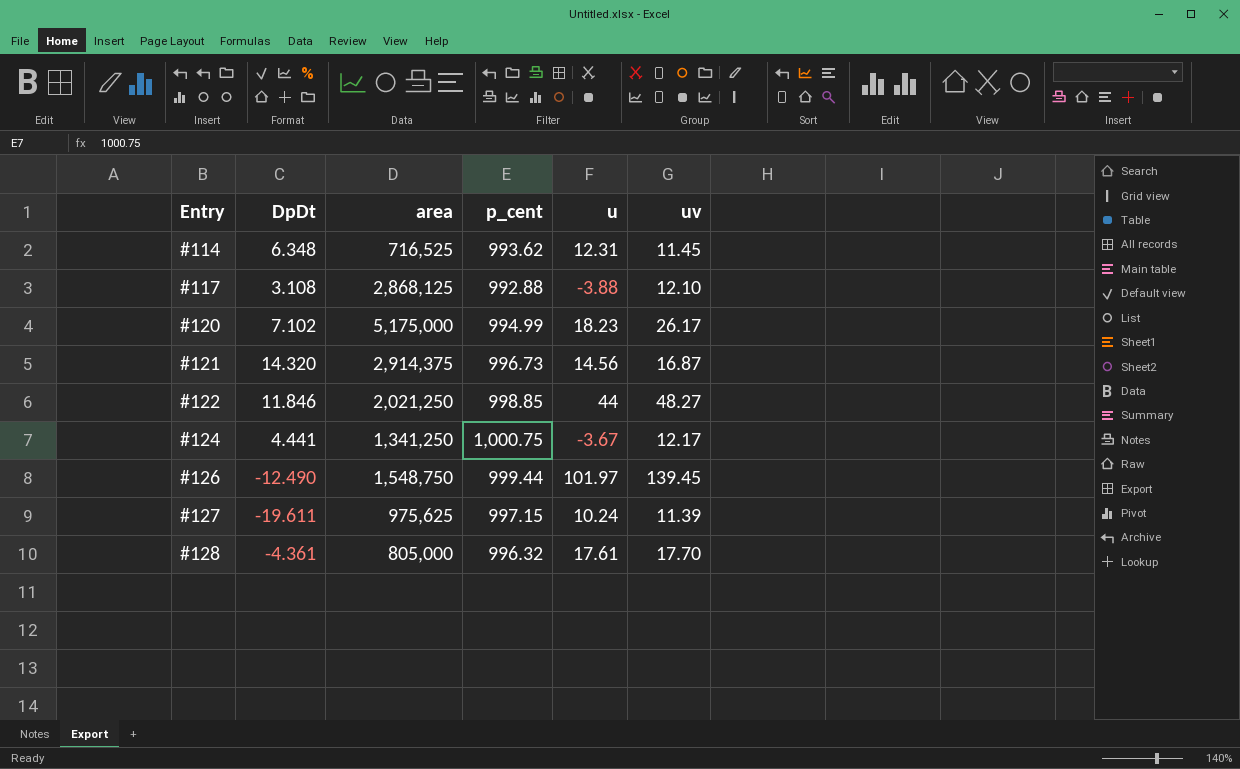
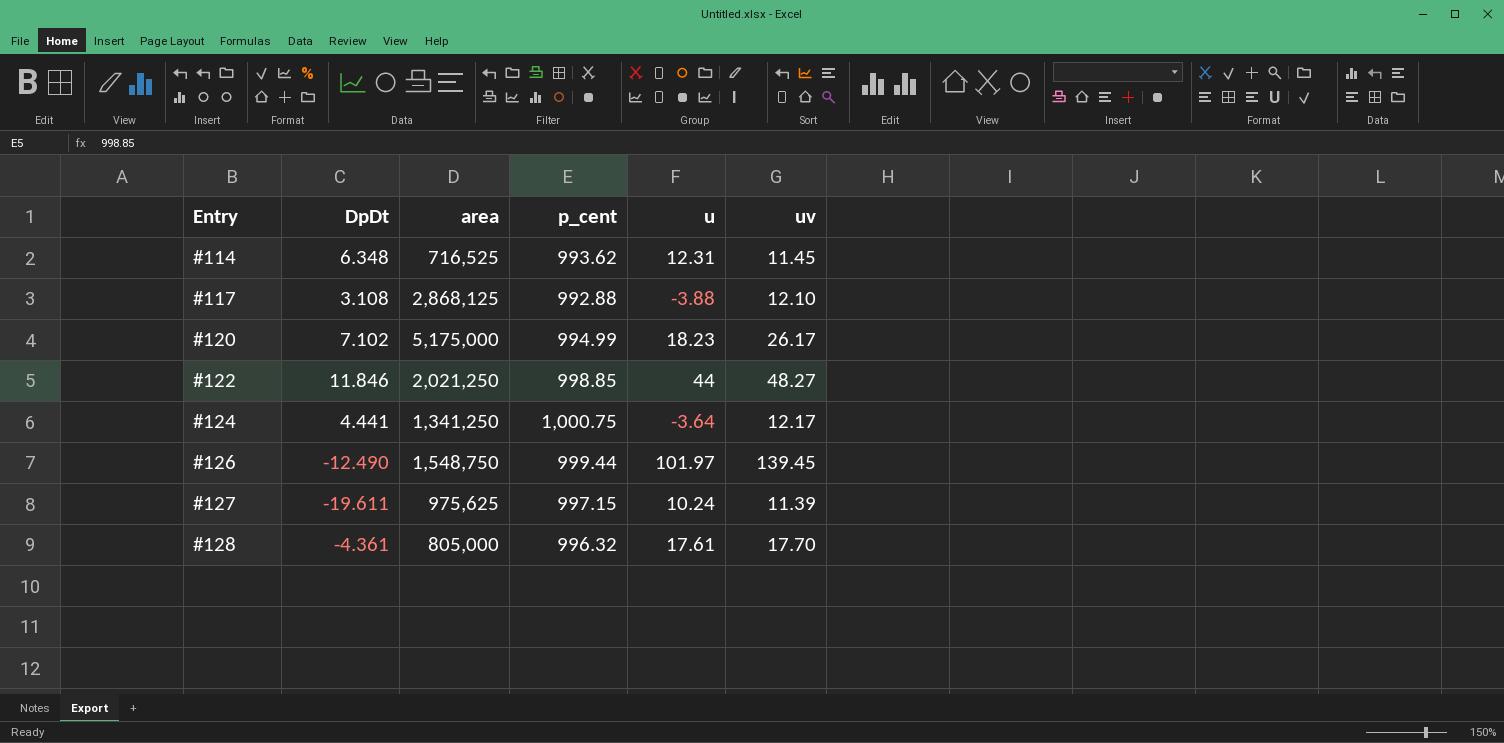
row #121: 14.320 | 2,914,375 | 996.73 | 14.56 | 16.87 -> none
#124 | u: -3.67 -> -3.64

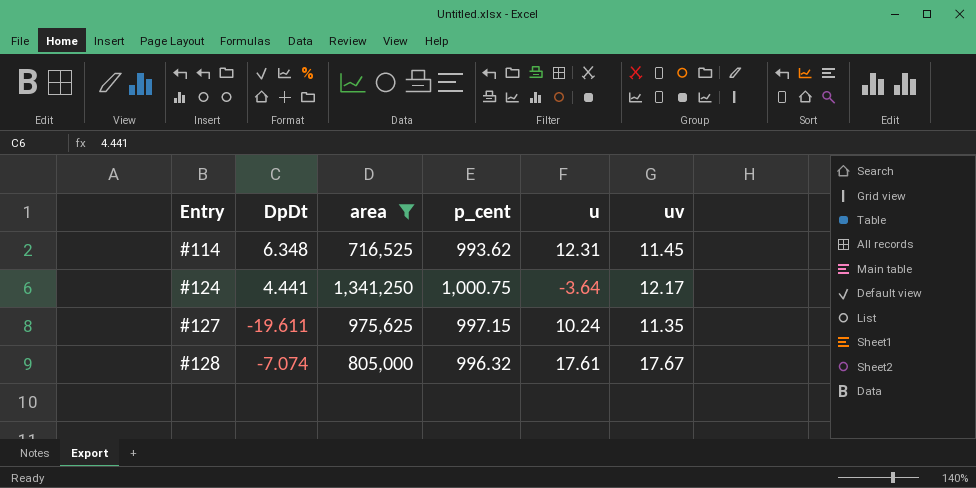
filter: none -> area <= 1,341,250
#127 | uv: 11.39 -> 11.35
#128 | DpDt: -4.361 -> -7.074
#128 | uv: 17.70 -> 17.67

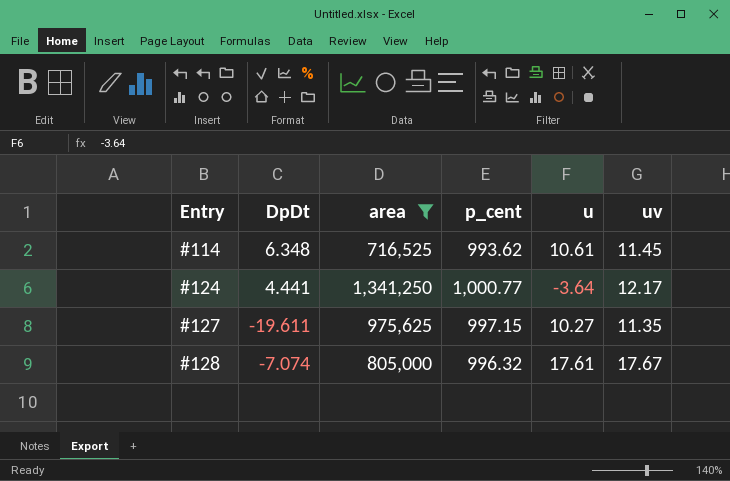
#114 | u: 12.31 -> 10.61
#124 | p_cent: 1,000.75 -> 1,000.77
#127 | u: 10.24 -> 10.27

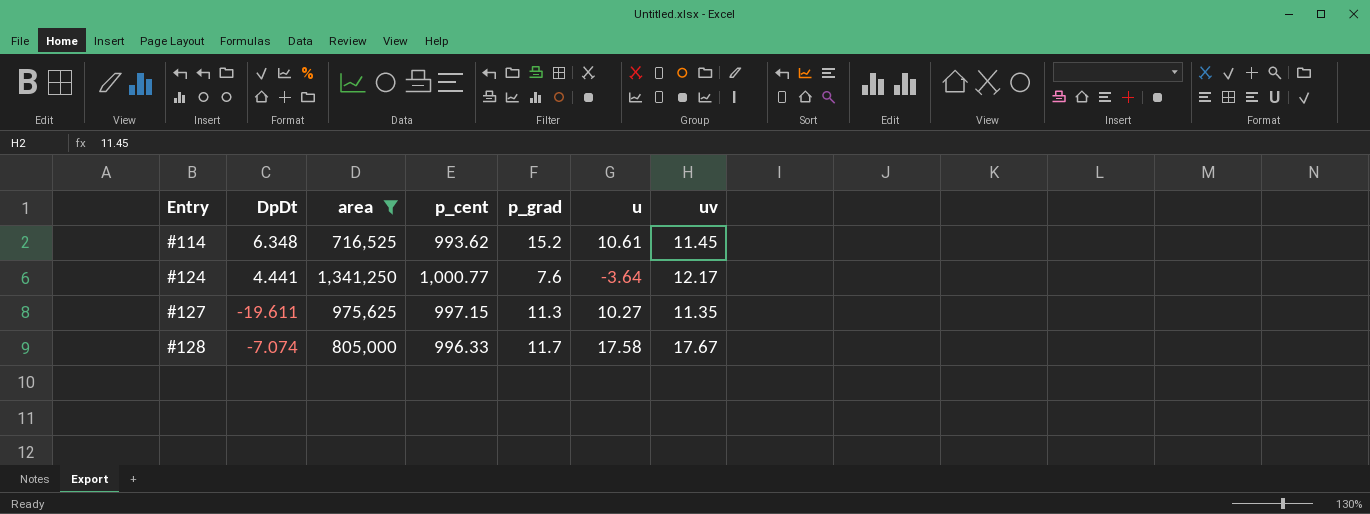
column p_grad | position: none -> 5
#128 | p_cent: 996.32 -> 996.33
#128 | u: 17.61 -> 17.58

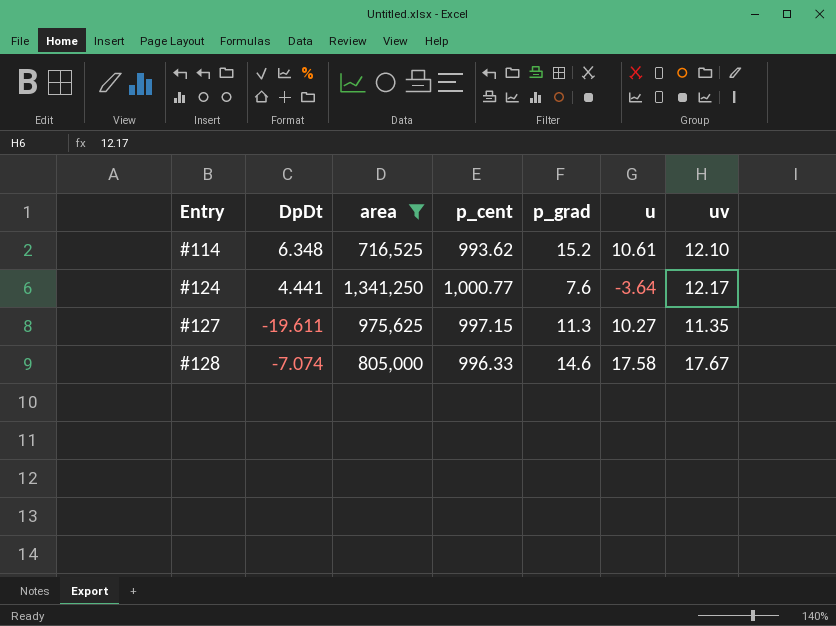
#114 | uv: 11.45 -> 12.10
#128 | p_grad: 11.7 -> 14.6

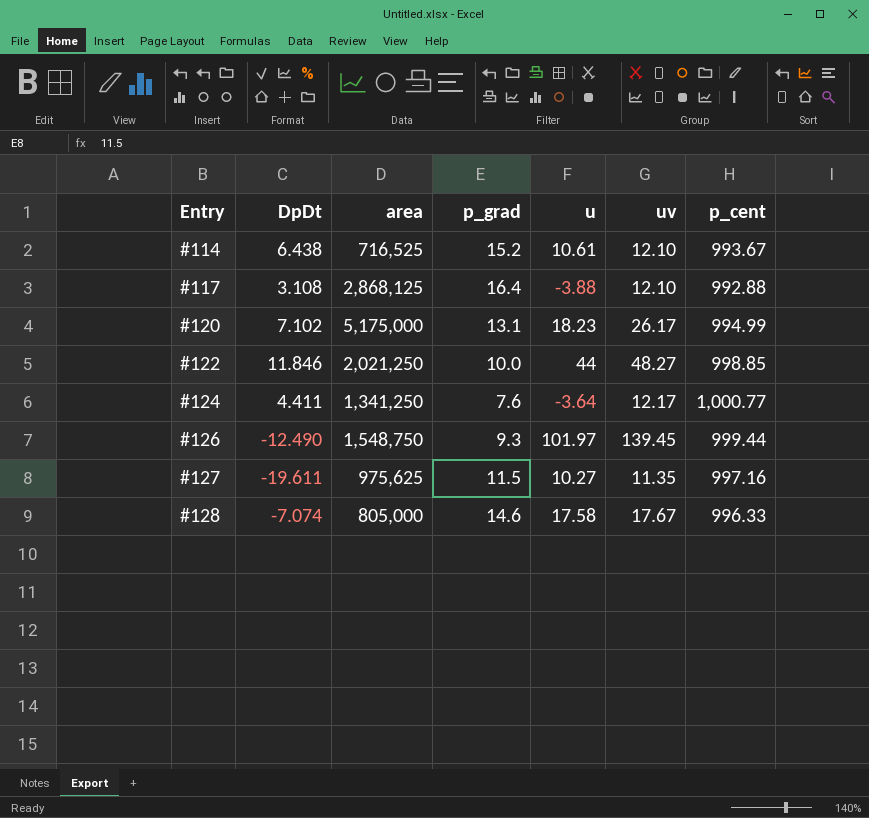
filter: area <= 1,341,250 -> none
column p_cent | position: 4 -> 7
#114 | DpDt: 6.348 -> 6.438
#114 | p_cent: 993.62 -> 993.67
#124 | DpDt: 4.441 -> 4.411
#127 | p_grad: 11.3 -> 11.5
#127 | p_cent: 997.15 -> 997.16

